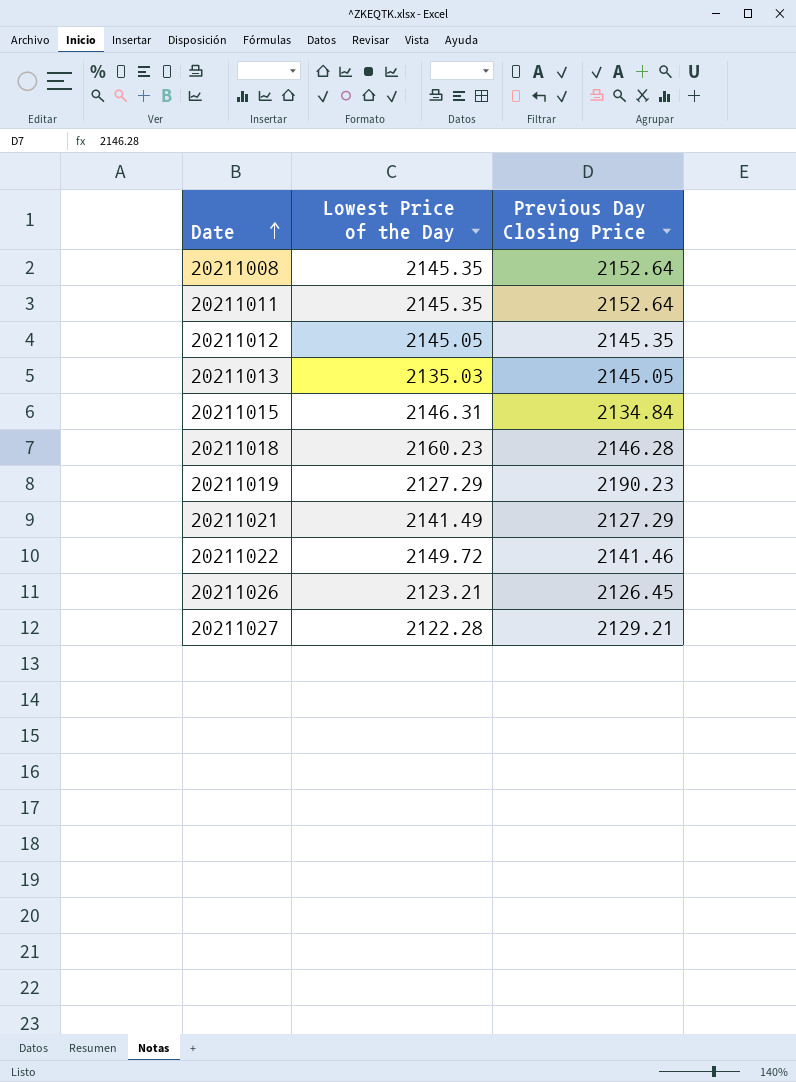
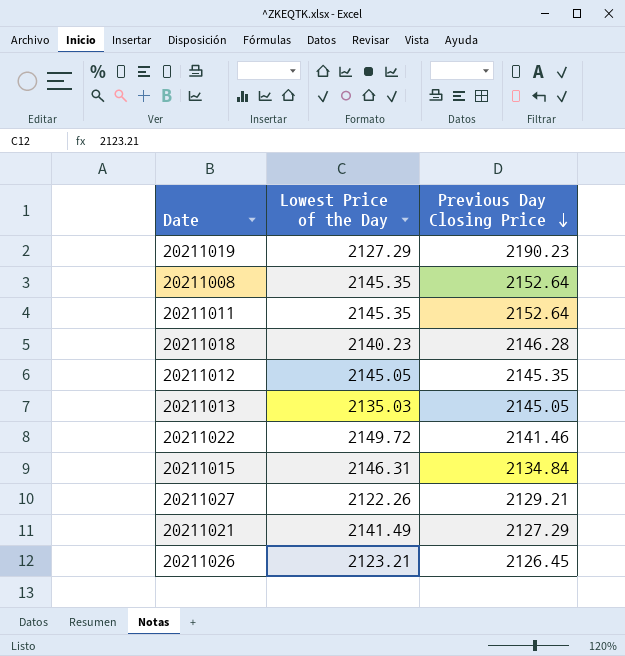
row order: Date ascending -> Previous Day Closing Price descending
20211018 | Lowest Price of the Day: 2160.23 -> 2140.23
20211027 | Lowest Price of the Day: 2122.28 -> 2122.26

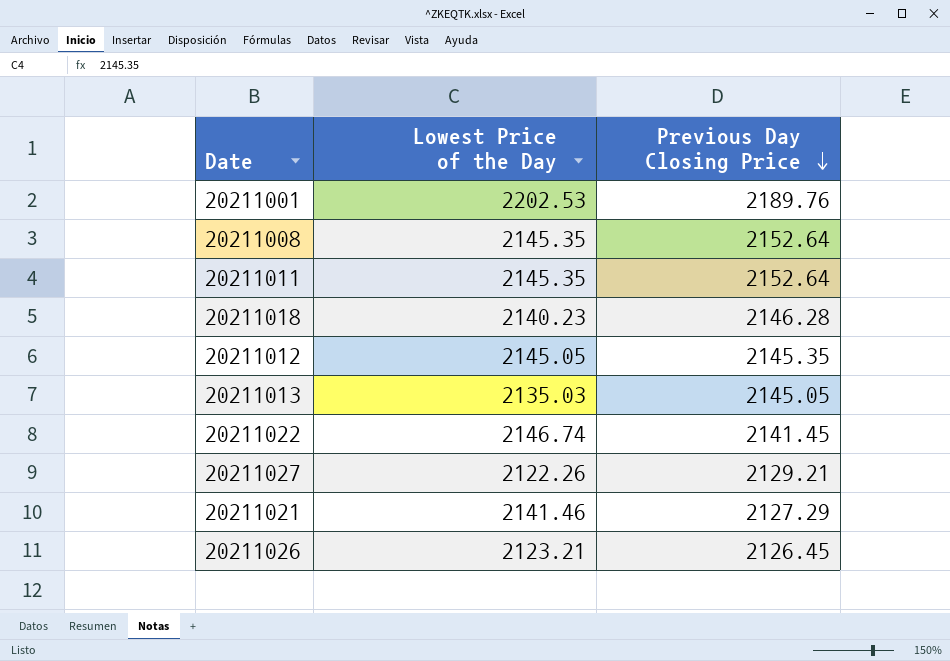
row 20211019: 2127.29 | 2190.23 -> none
row 20211015: 2146.31 | 2134.84 -> none
row 20211001: none -> 2202.53 | 2189.76
20211022 | Lowest Price of the Day: 2149.72 -> 2146.74
20211022 | Previous Day Closing Price: 2141.46 -> 2141.45
20211021 | Lowest Price of the Day: 2141.49 -> 2141.46

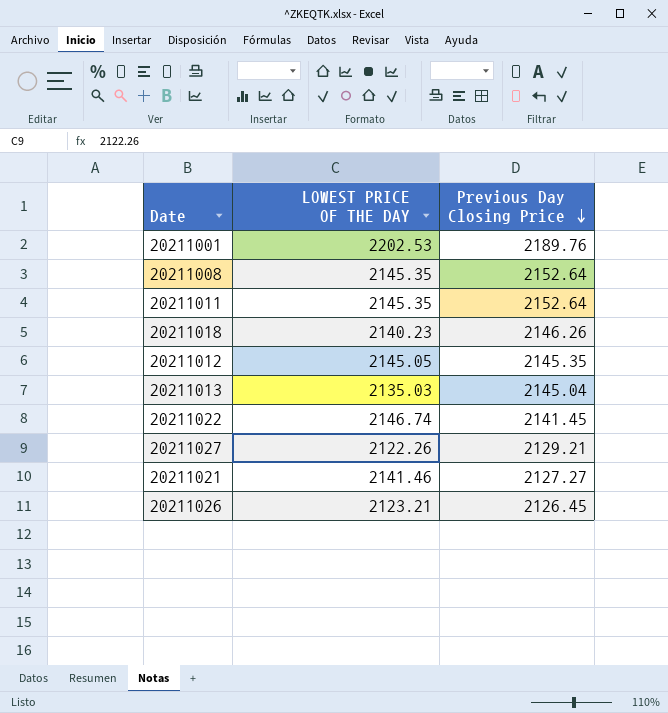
column name: Lowest Price of the Day -> LOWEST PRICE OF THE DAY
20211018 | Previous Day Closing Price: 2146.28 -> 2146.26
20211013 | Previous Day Closing Price: 2145.05 -> 2145.04
20211021 | Previous Day Closing Price: 2127.29 -> 2127.27

